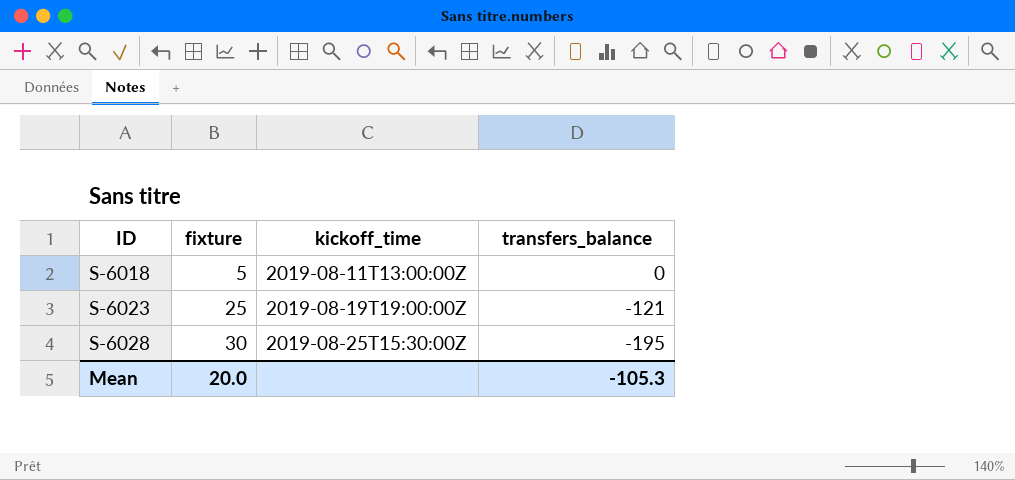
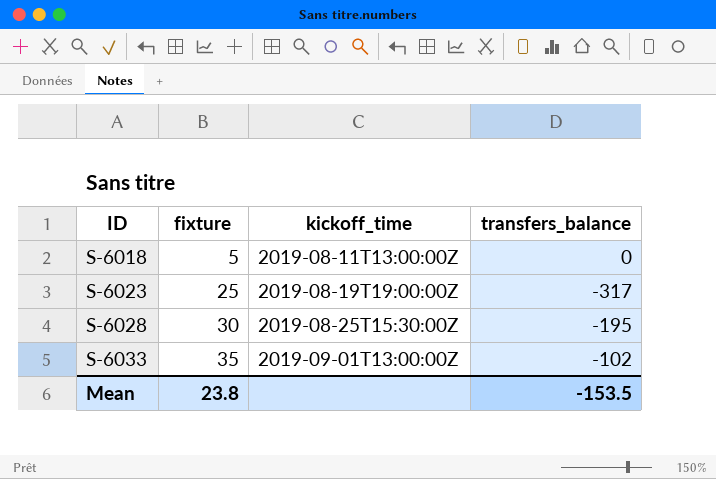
S-6023 | transfers_balance: -121 -> -317
row S-6033: none -> 35 | 2019-09-01T13:00:00Z | -102
Mean | fixture: 20.0 -> 23.8
Mean | transfers_balance: -105.3 -> -153.5

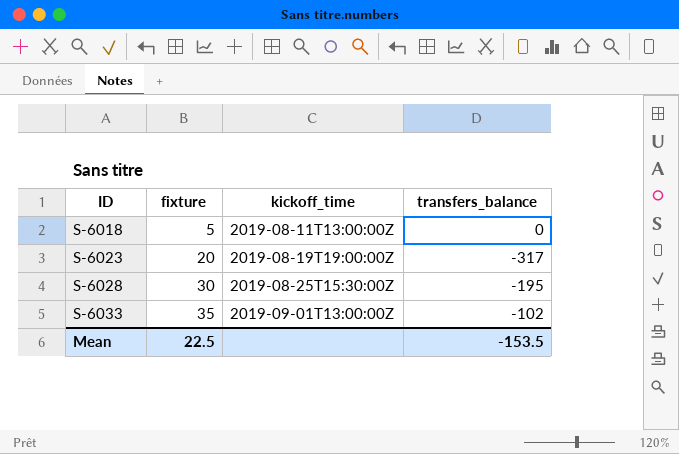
S-6023 | fixture: 25 -> 20
Mean | fixture: 23.8 -> 22.5

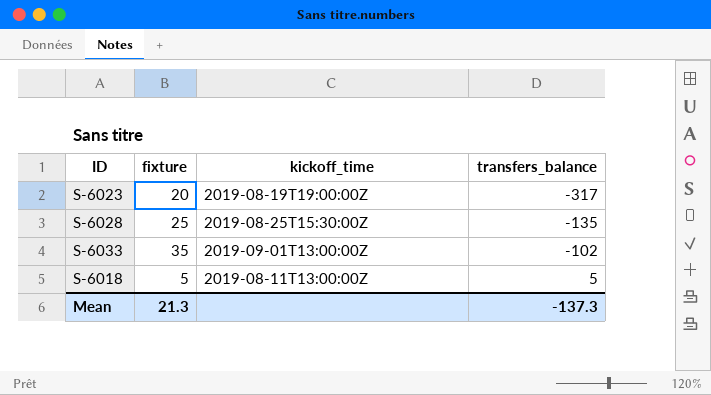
row order: ID ascending -> transfers_balance ascending
S-6028 | fixture: 30 -> 25
S-6028 | transfers_balance: -195 -> -135
S-6018 | transfers_balance: 0 -> 5
Mean | fixture: 22.5 -> 21.3
Mean | transfers_balance: -153.5 -> -137.3

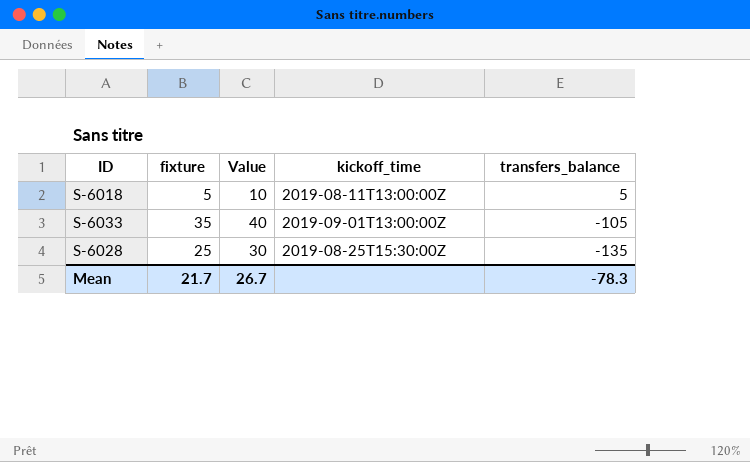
row order: transfers_balance ascending -> transfers_balance descending
column Value | formula: none -> [fixture] + 5
row S-6023: 20 | 2019-08-19T19:00:00Z | -317 -> none
S-6033 | transfers_balance: -102 -> -105
Mean | fixture: 21.3 -> 21.7
Mean | transfers_balance: -137.3 -> -78.3

